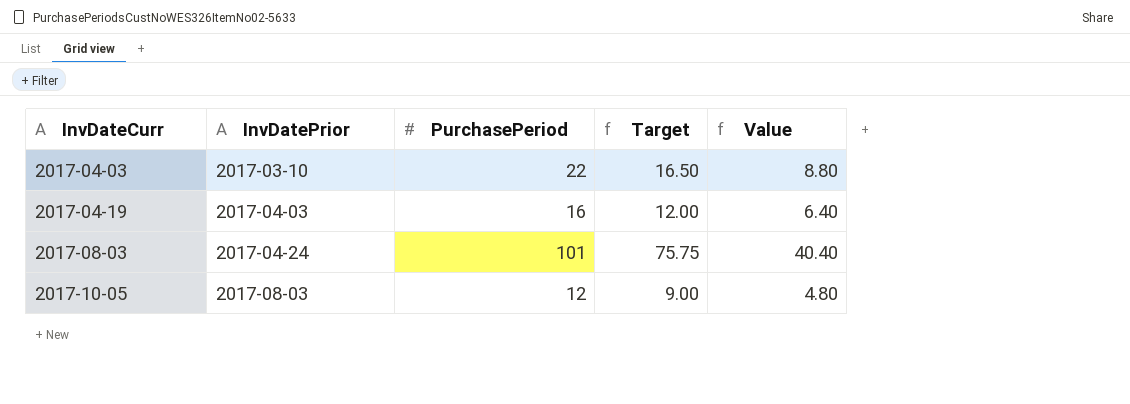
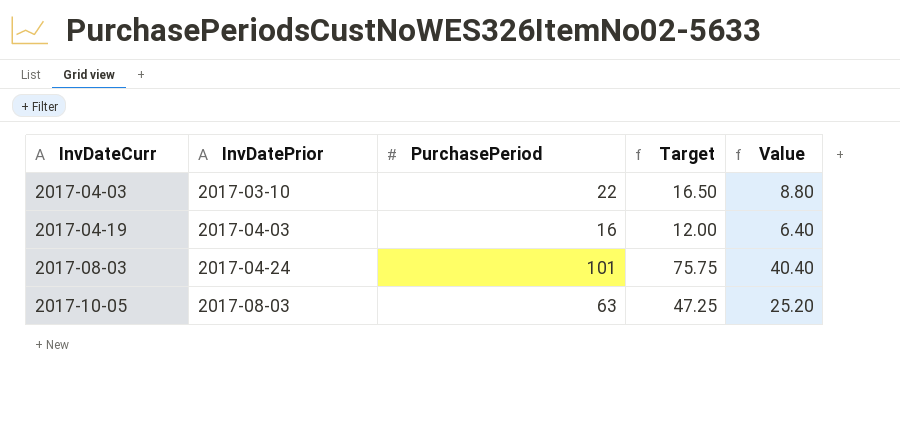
2017-10-05 | PurchasePeriod: 12 -> 63
2017-10-05 | Target: 9.00 -> 47.25
2017-10-05 | Value: 4.80 -> 25.20

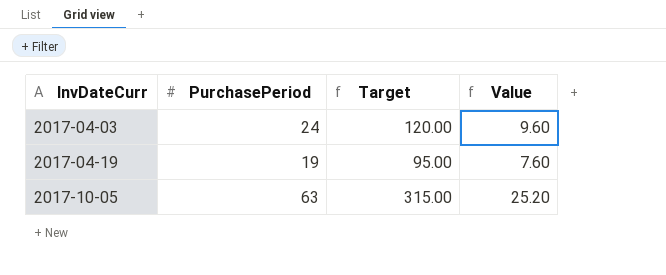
column InvDatePrior | position: 2 -> none
column Target | formula: [PurchasePeriod] * 0.75 -> [PurchasePeriod] * 5
row 2017-08-03: 2017-04-24 | 101 | 75.75 | 40.40 -> none
2017-04-03 | PurchasePeriod: 22 -> 24
2017-04-03 | Value: 8.80 -> 9.60
2017-04-19 | PurchasePeriod: 16 -> 19
2017-04-19 | Value: 6.40 -> 7.60

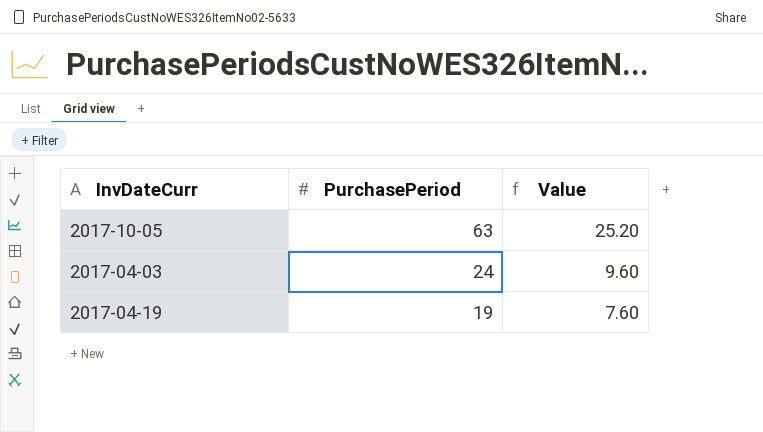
row order: InvDateCurr ascending -> PurchasePeriod descending
column Target | formula: [PurchasePeriod] * 5 -> none

